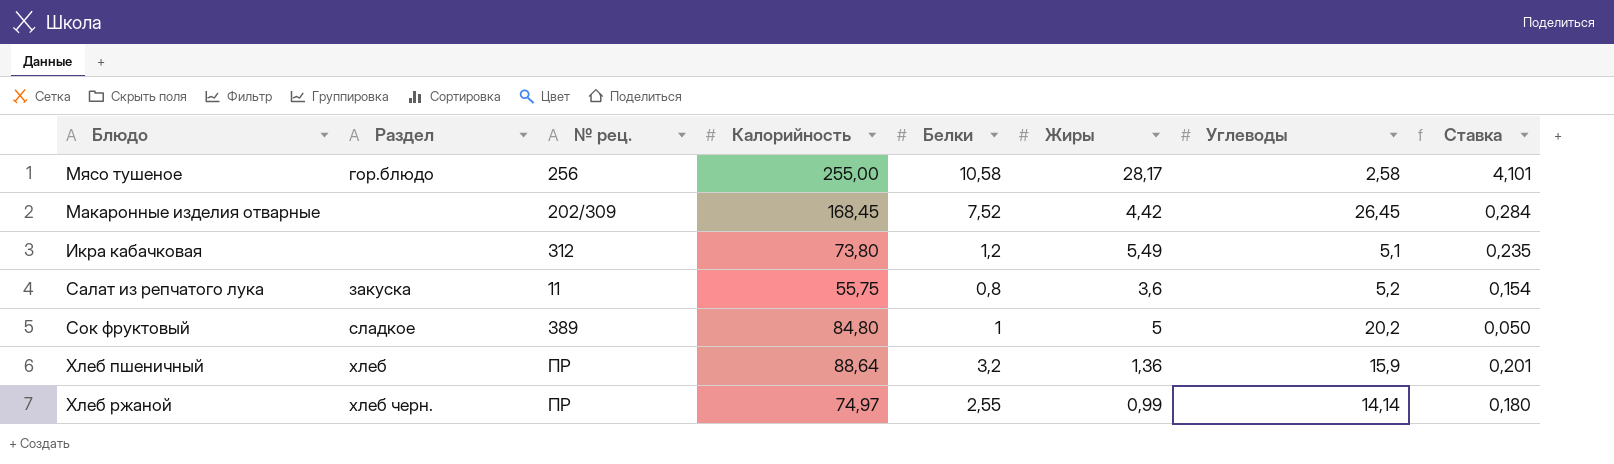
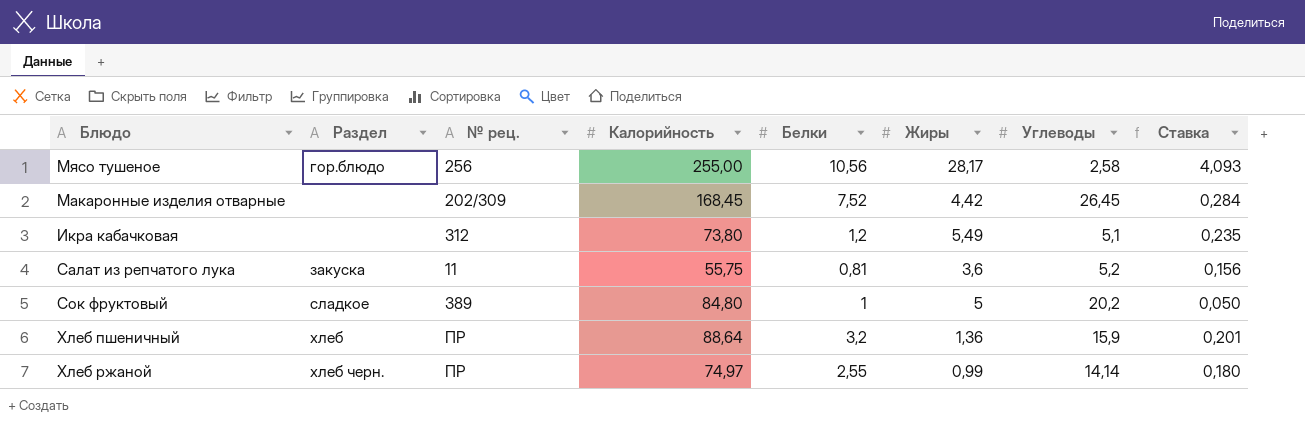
Мясо тушеное | Белки: 10,58 -> 10,56
Мясо тушеное | Ставка: 4,101 -> 4,093
Салат из репчатого лука | Белки: 0,8 -> 0,81
Салат из репчатого лука | Ставка: 0,154 -> 0,156

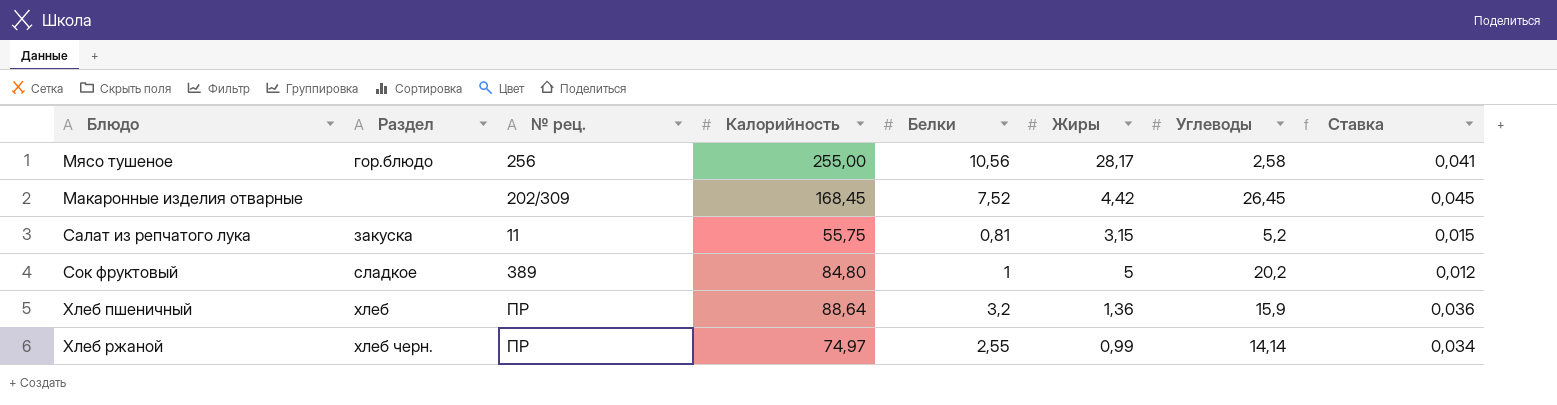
column Ставка | formula: [Белки] / [Углеводы] -> [Белки] / [Калорийность]
row Икра кабачковая: none | 312 | 73,80 | 1,2 | 5,49 | 5,1 | 0,235 -> none
Салат из репчатого лука | Жиры: 3,6 -> 3,15

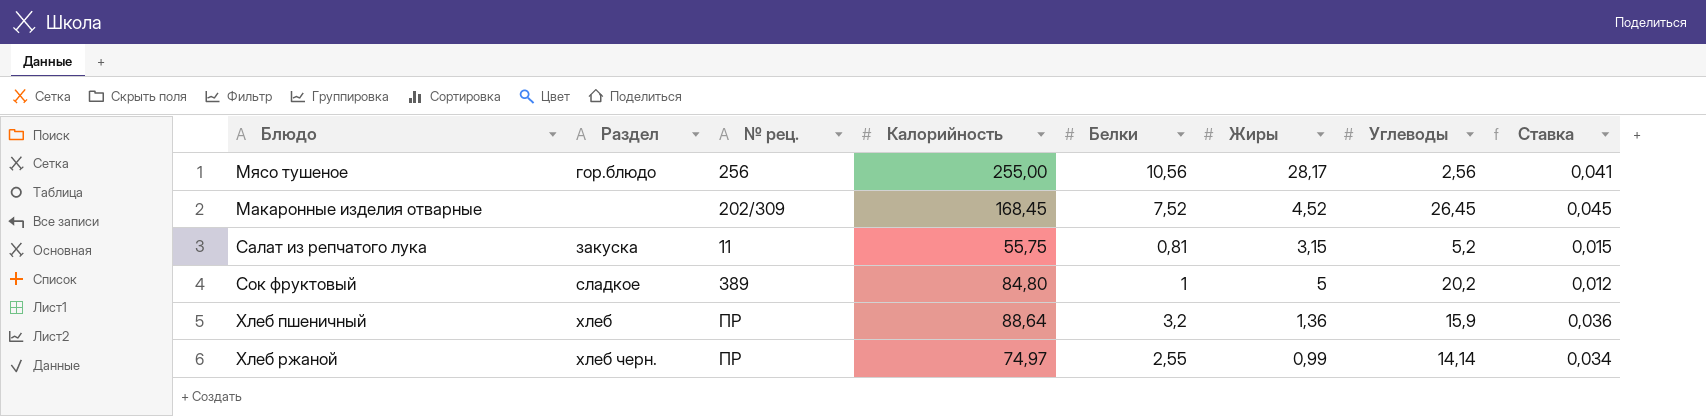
Мясо тушеное | Углеводы: 2,58 -> 2,56
Макаронные изделия отварные | Жиры: 4,42 -> 4,52

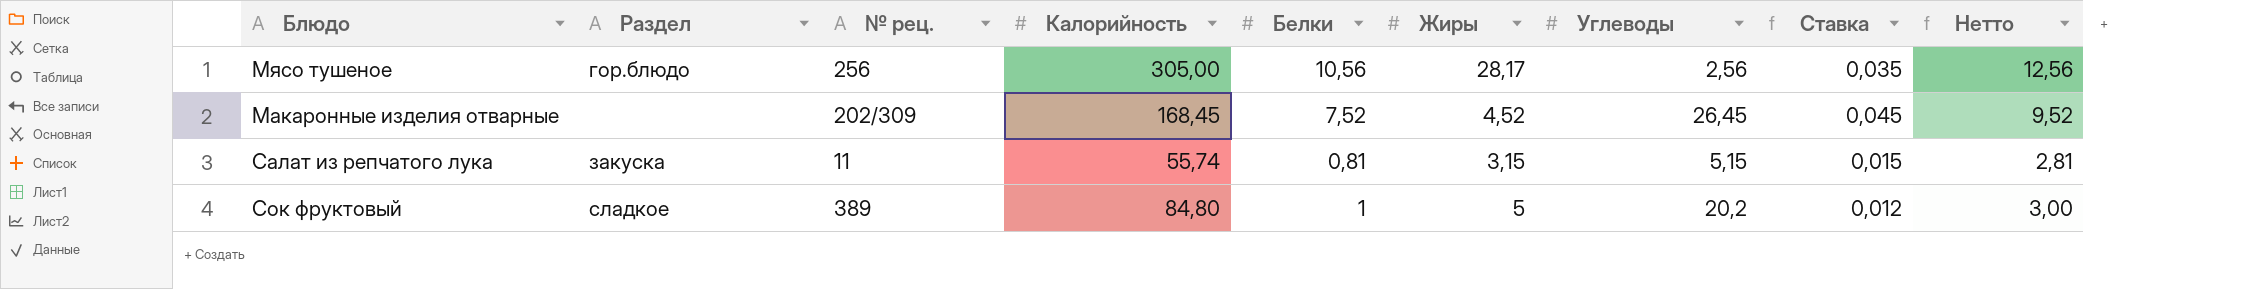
column Нетто | formula: none -> [Белки] + 2
row Хлеб пшеничный: хлеб | ПР | 88,64 | 3,2 | 1,36 | 15,9 | 0,036 -> none
row Хлеб ржаной: хлеб черн. | ПР | 74,97 | 2,55 | 0,99 | 14,14 | 0,034 -> none
Мясо тушеное | Калорийность: 255,00 -> 305,00
Мясо тушеное | Ставка: 0,041 -> 0,035
Салат из репчатого лука | Калорийность: 55,75 -> 55,74
Салат из репчатого лука | Углеводы: 5,2 -> 5,15

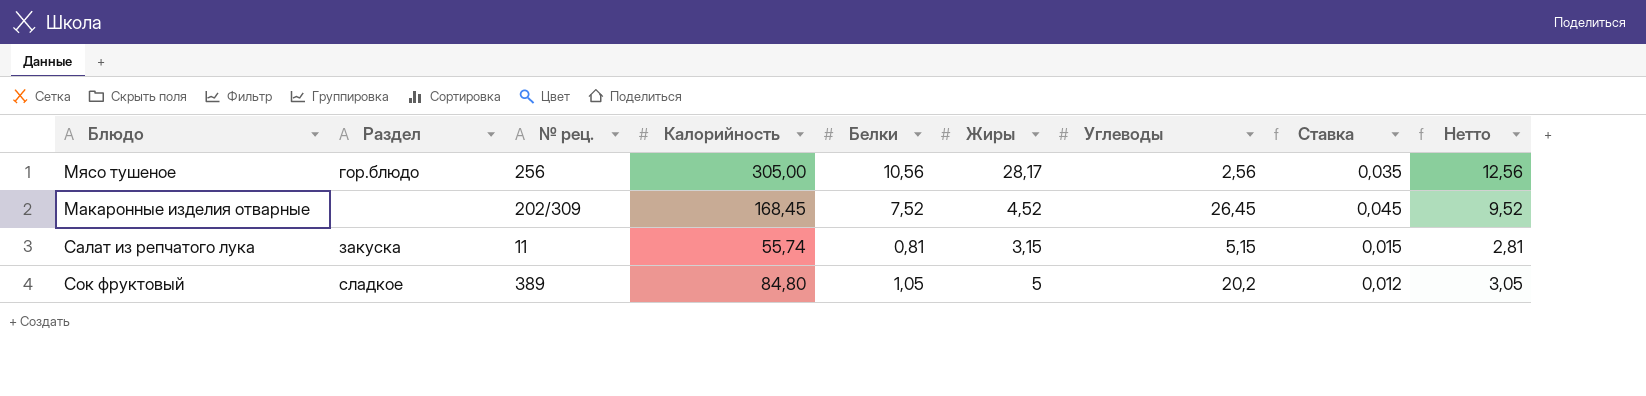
Сок фруктовый | Белки: 1 -> 1,05
Сок фруктовый | Нетто: 3,00 -> 3,05

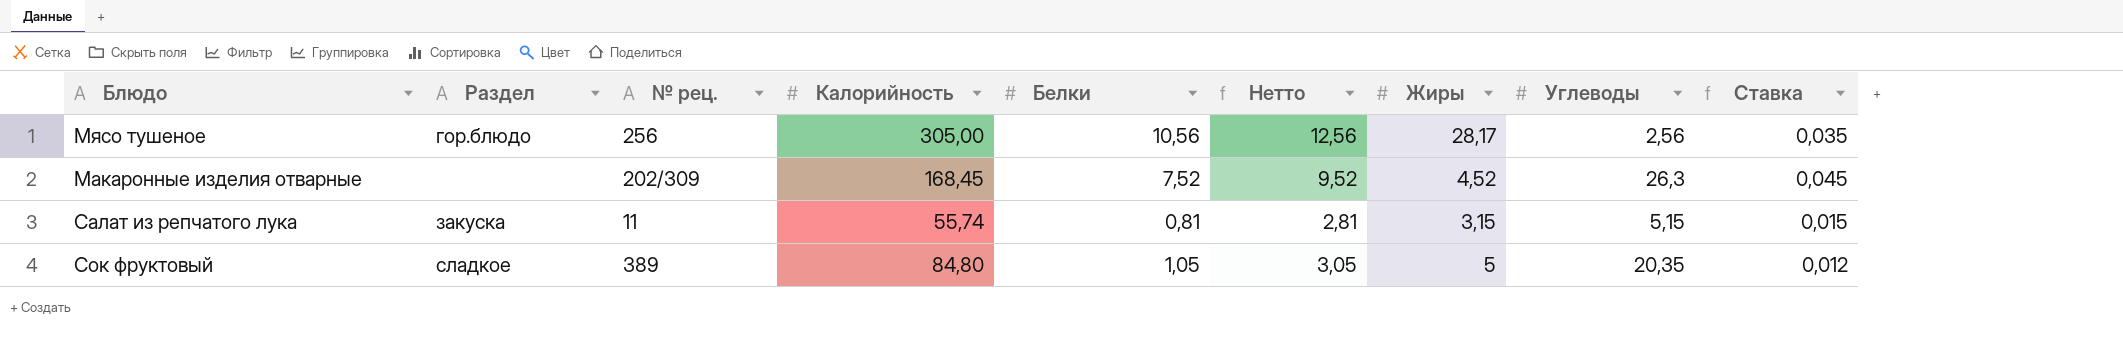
column Нетто | position: 9 -> 6
Макаронные изделия отварные | Углеводы: 26,45 -> 26,3
Сок фруктовый | Углеводы: 20,2 -> 20,35

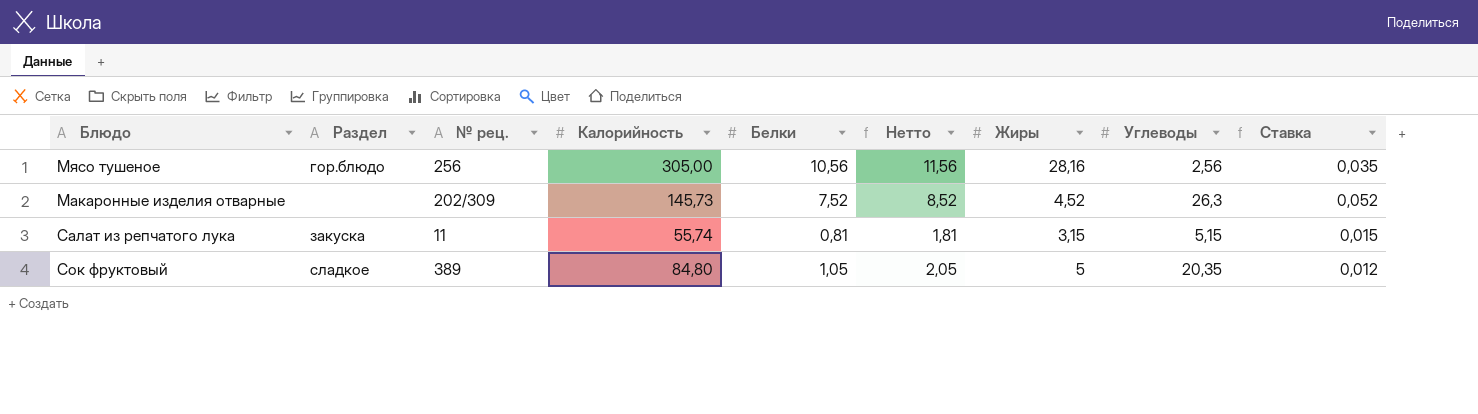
column Нетто | formula: [Белки] + 2 -> [Белки] + 1
Мясо тушеное | Жиры: 28,17 -> 28,16
Макаронные изделия отварные | Калорийность: 168,45 -> 145,73
Макаронные изделия отварные | Ставка: 0,045 -> 0,052

